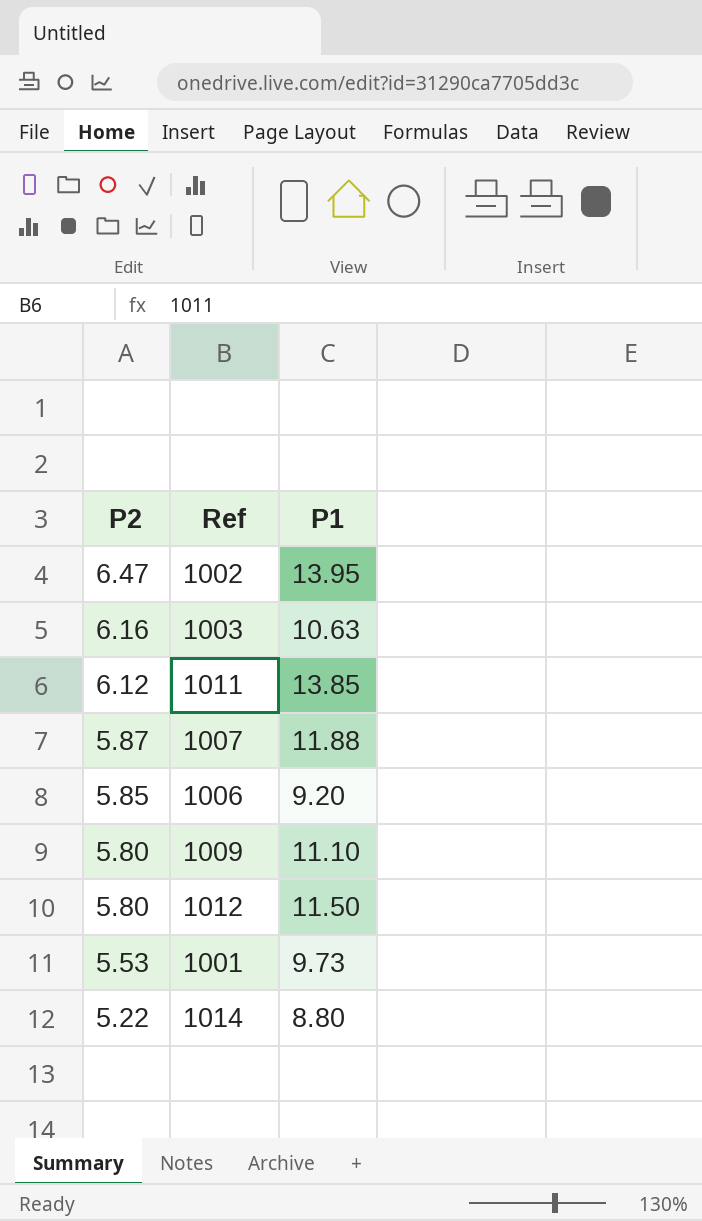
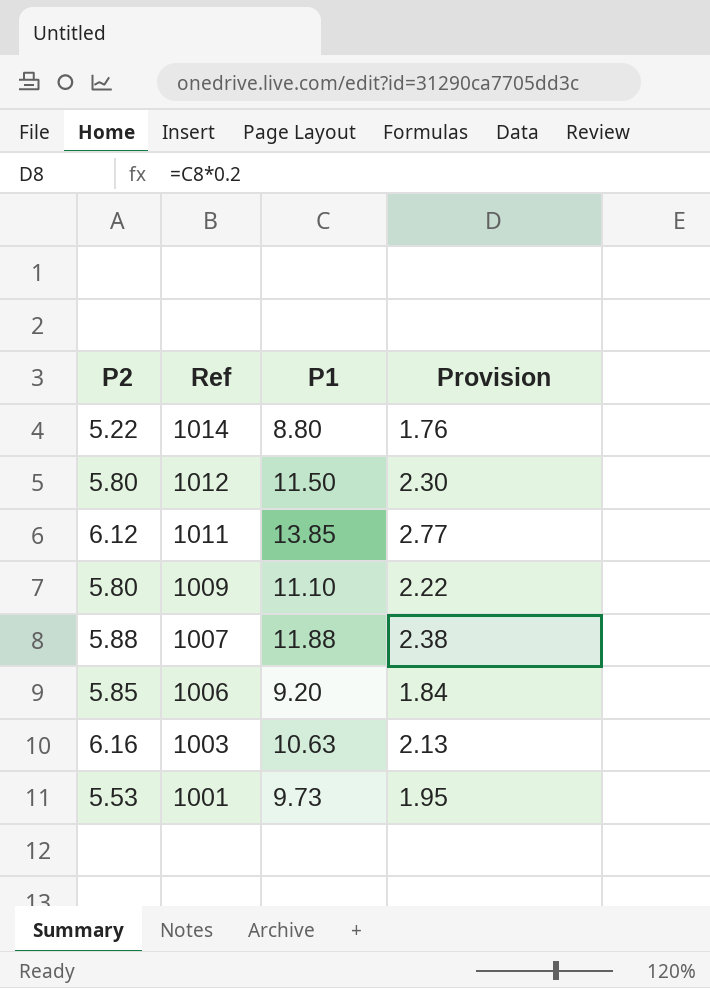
row order: P2 descending -> Ref descending
column Provision | formula: none -> [P1] * 0.2
row 1002: 6.47 | 13.95 -> none
1007 | P2: 5.87 -> 5.88

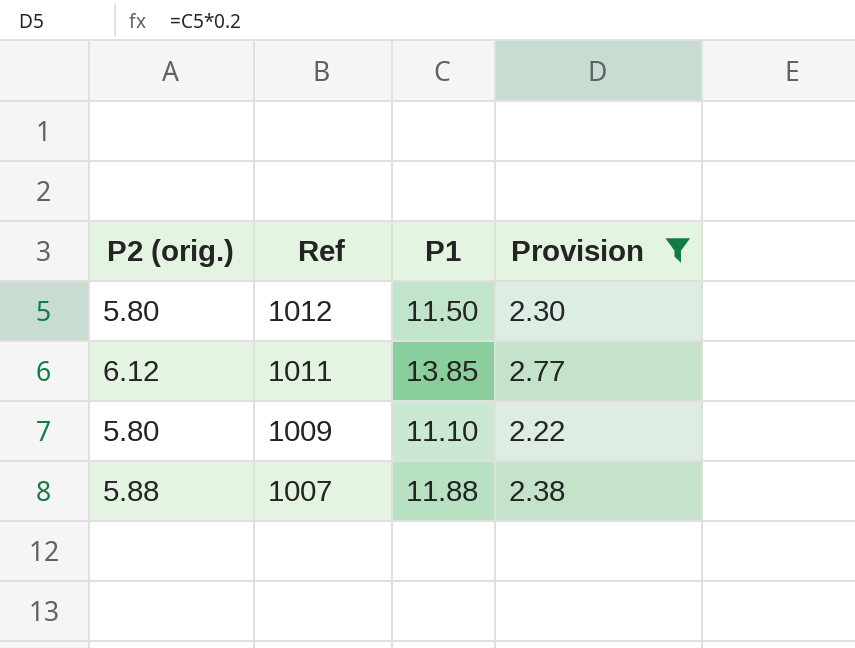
filter: none -> Provision >= 2.22
column name: P2 -> P2 (orig.)

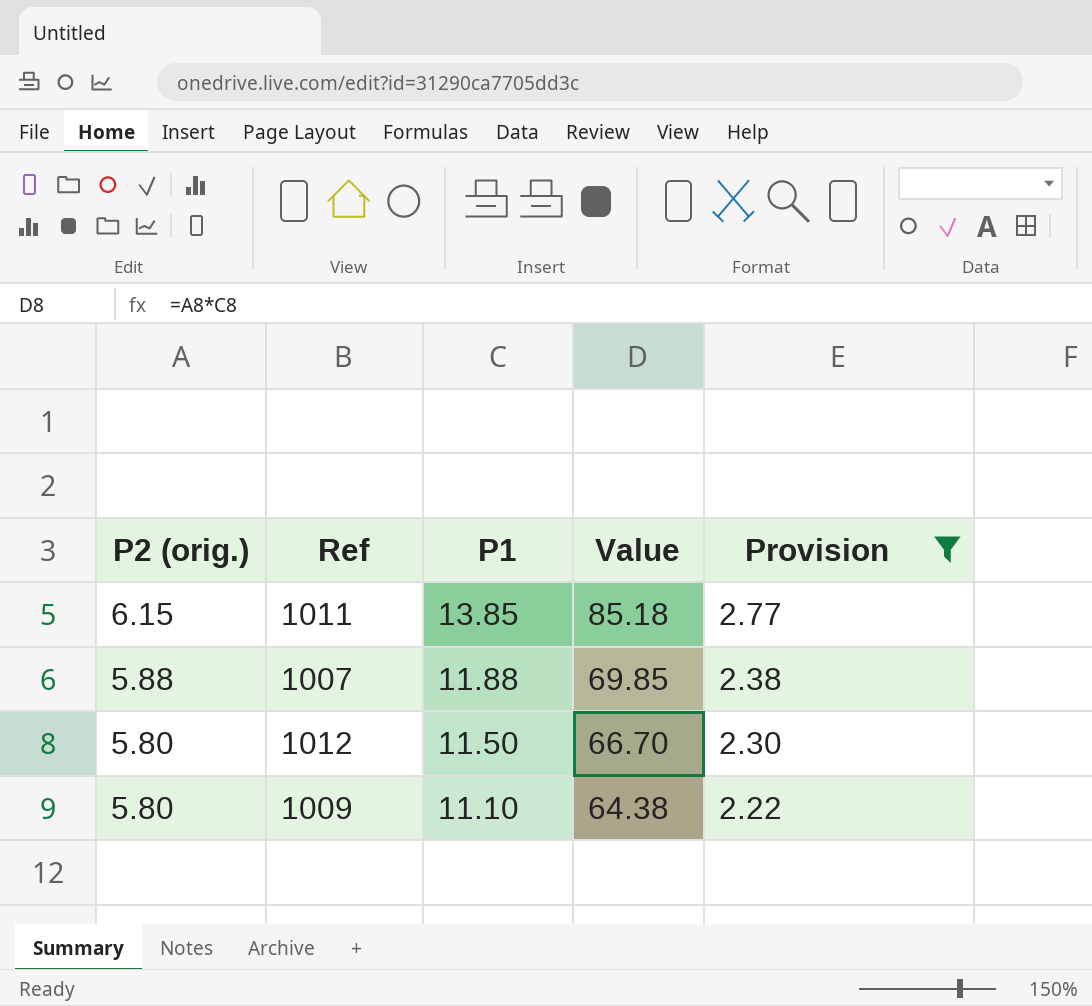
row order: Ref descending -> P2 (orig.) descending
column Value | formula: none -> [P2 (orig.)] * [P1]
1011 | P2 (orig.): 6.12 -> 6.15

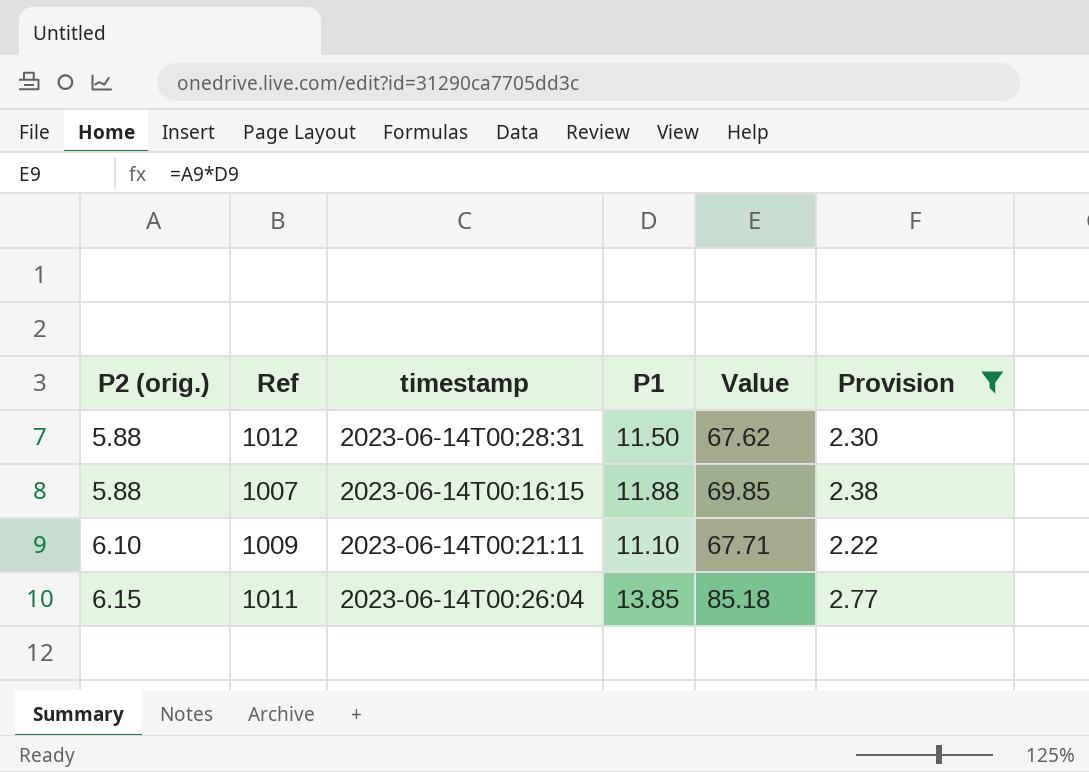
row order: P2 (orig.) descending -> P2 (orig.) ascending
column timestamp | position: none -> 3
1012 | P2 (orig.): 5.80 -> 5.88
1012 | Value: 66.70 -> 67.62
1009 | P2 (orig.): 5.80 -> 6.10
1009 | Value: 64.38 -> 67.71

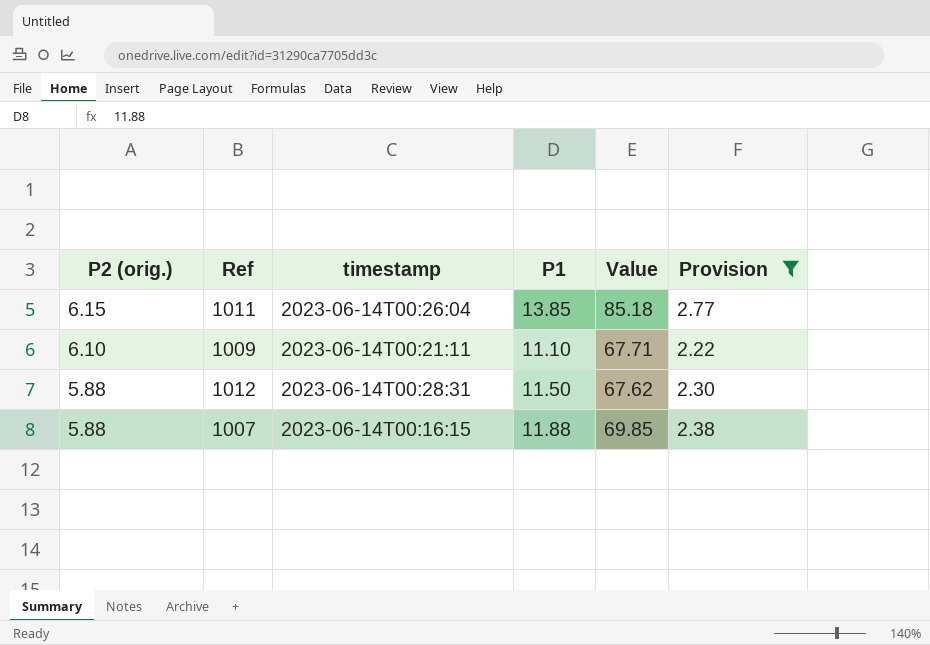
row order: P2 (orig.) ascending -> P2 (orig.) descending

